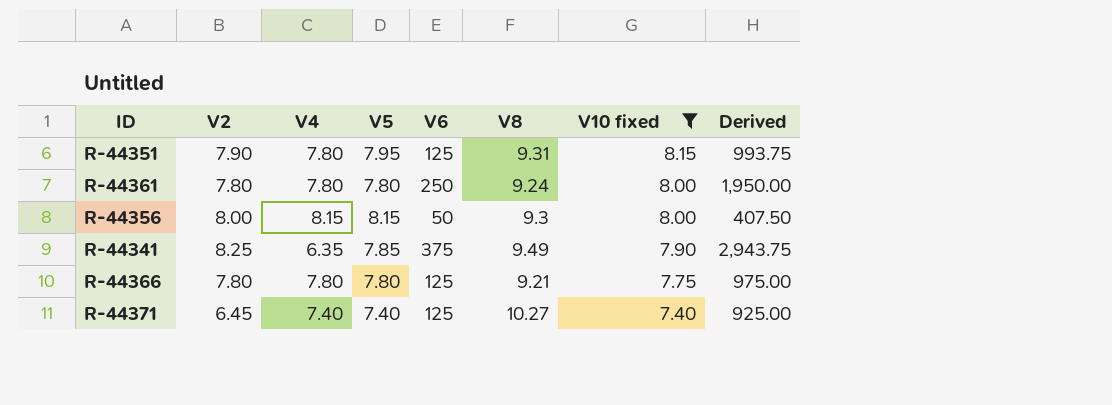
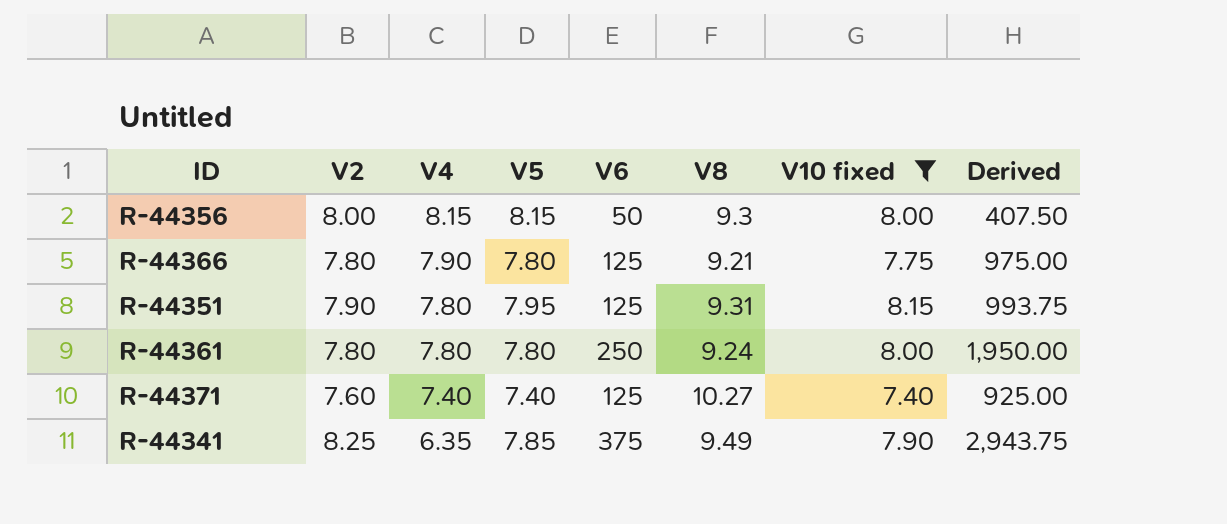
row order: V10 fixed descending -> V4 descending
R-44366 | V4: 7.80 -> 7.90
R-44371 | V2: 6.45 -> 7.60

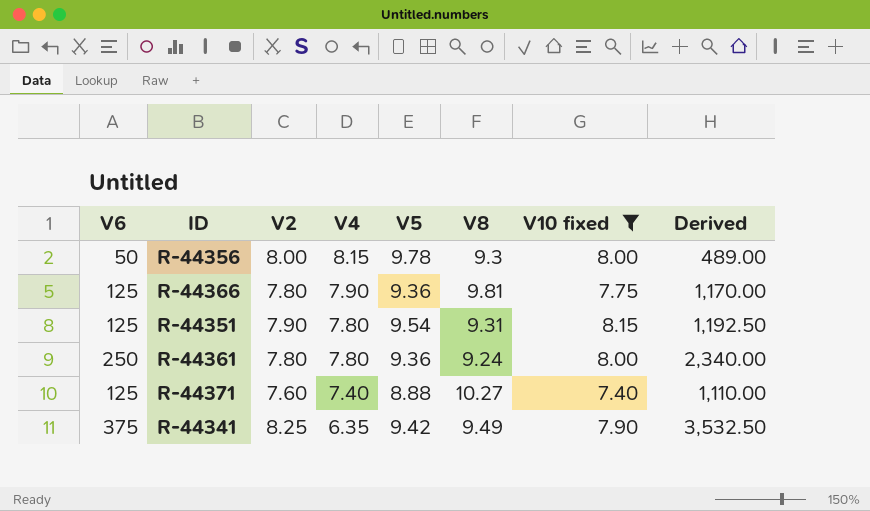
column V6 | position: 5 -> 1
R-44356 | V5: 8.15 -> 9.78
R-44356 | Derived: 407.50 -> 489.00
R-44366 | V5: 7.80 -> 9.36
R-44366 | V8: 9.21 -> 9.81
R-44366 | Derived: 975.00 -> 1,170.00
R-44351 | V5: 7.95 -> 9.54
R-44351 | Derived: 993.75 -> 1,192.50
R-44361 | V5: 7.80 -> 9.36
R-44361 | Derived: 1,950.00 -> 2,340.00
R-44371 | V5: 7.40 -> 8.88
R-44371 | Derived: 925.00 -> 1,110.00
R-44341 | V5: 7.85 -> 9.42
R-44341 | Derived: 2,943.75 -> 3,532.50

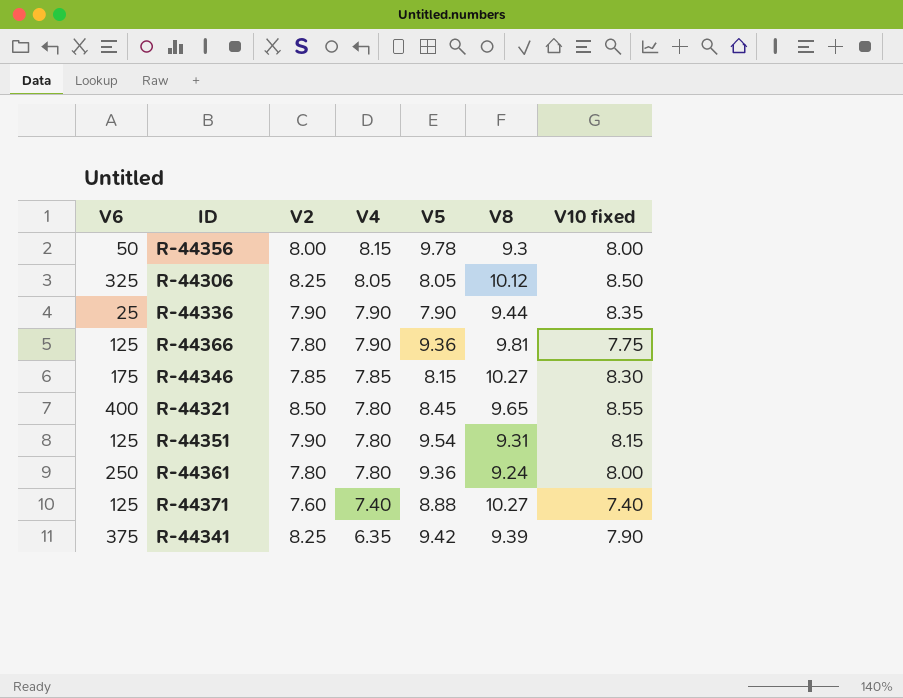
filter: V10 fixed <= 8.15 -> none
column Derived | formula: [V6] * [V5] -> none
R-44341 | V8: 9.49 -> 9.39

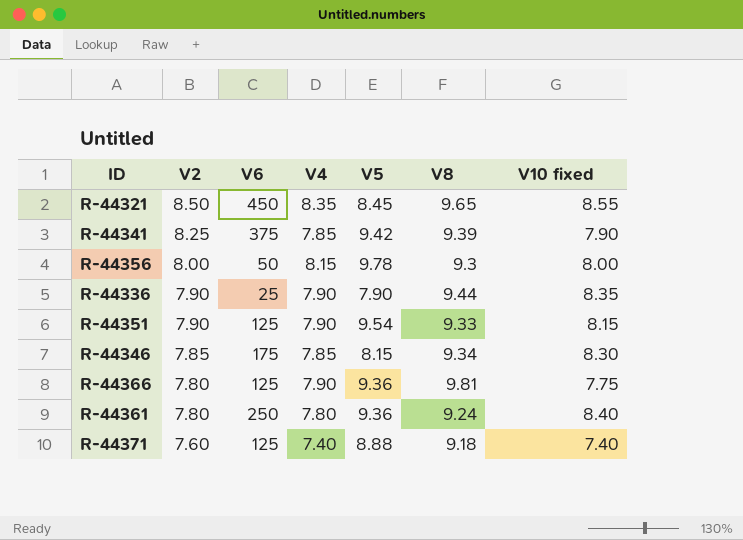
row order: V4 descending -> V2 descending
column V6 | position: 1 -> 3
row R-44306: 325 | 8.25 | 8.05 | 8.05 | 10.12 | 8.50 -> none
R-44321 | V6: 400 -> 450
R-44321 | V4: 7.80 -> 8.35
R-44341 | V4: 6.35 -> 7.85
R-44351 | V4: 7.80 -> 7.90
R-44351 | V8: 9.31 -> 9.33
R-44346 | V8: 10.27 -> 9.34
R-44361 | V10 fixed: 8.00 -> 8.40
R-44371 | V8: 10.27 -> 9.18

